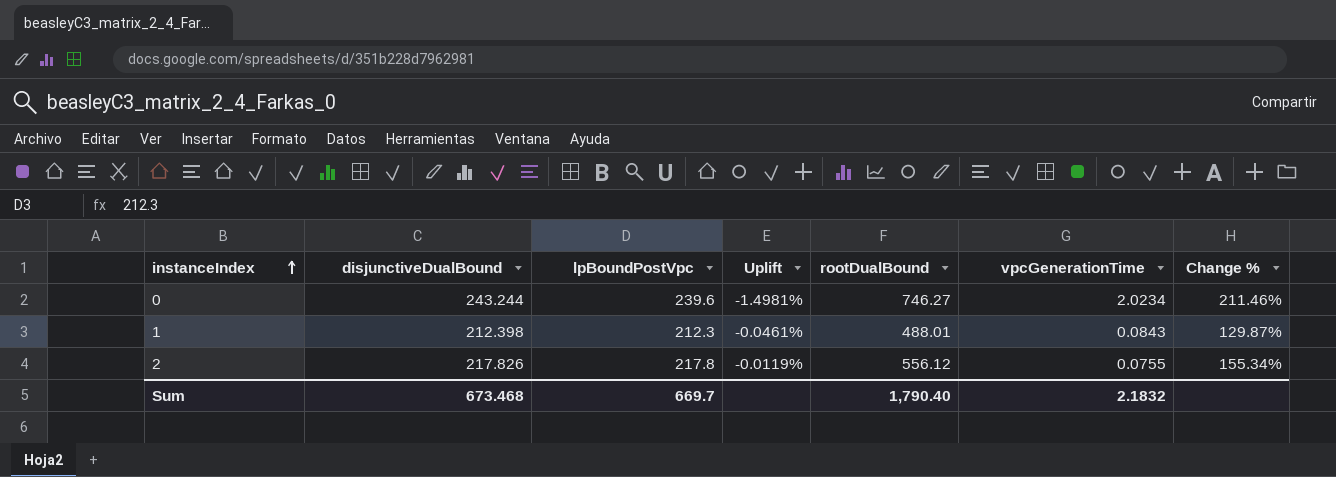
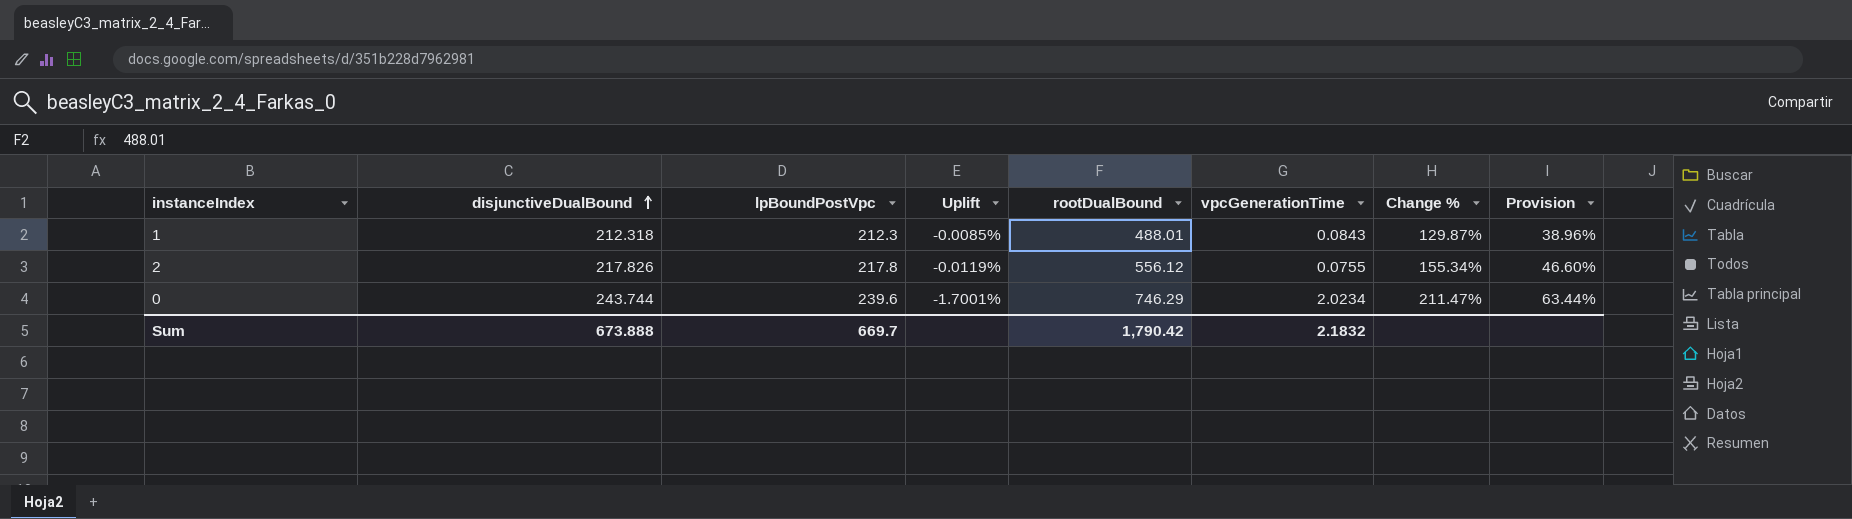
row order: instanceIndex ascending -> disjunctiveDualBound ascending
column Provision | formula: none -> [Change %] * 0.3
1 | disjunctiveDualBound: 212.398 -> 212.318
1 | Uplift: -0.0461% -> -0.0085%
0 | disjunctiveDualBound: 243.244 -> 243.744
0 | Uplift: -1.4981% -> -1.7001%
0 | rootDualBound: 746.27 -> 746.29
0 | Change %: 211.46% -> 211.47%
Sum | disjunctiveDualBound: 673.468 -> 673.888
Sum | rootDualBound: 1,790.40 -> 1,790.42

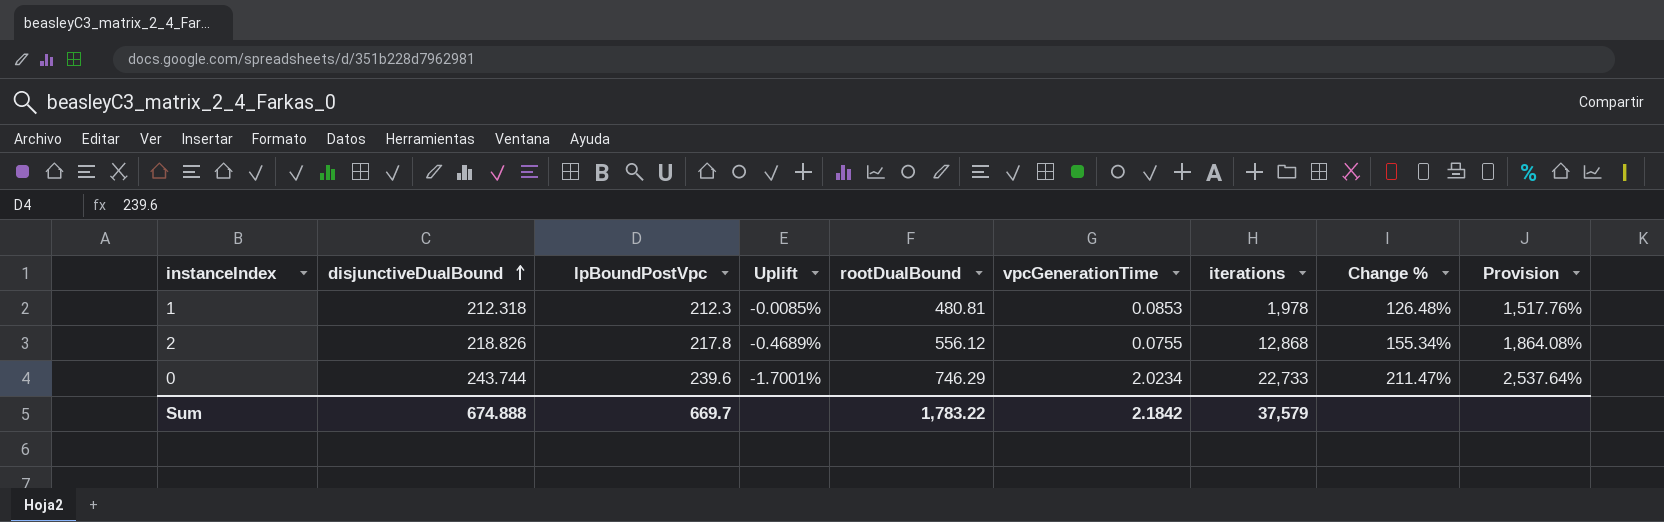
column iterations | position: none -> 7
column Provision | formula: [Change %] * 0.3 -> [Change %] * 12
1 | rootDualBound: 488.01 -> 480.81
1 | vpcGenerationTime: 0.0843 -> 0.0853
1 | Change %: 129.87% -> 126.48%
2 | disjunctiveDualBound: 217.826 -> 218.826
2 | Uplift: -0.0119% -> -0.4689%
Sum | disjunctiveDualBound: 673.888 -> 674.888
Sum | rootDualBound: 1,790.42 -> 1,783.22
Sum | vpcGenerationTime: 2.1832 -> 2.1842

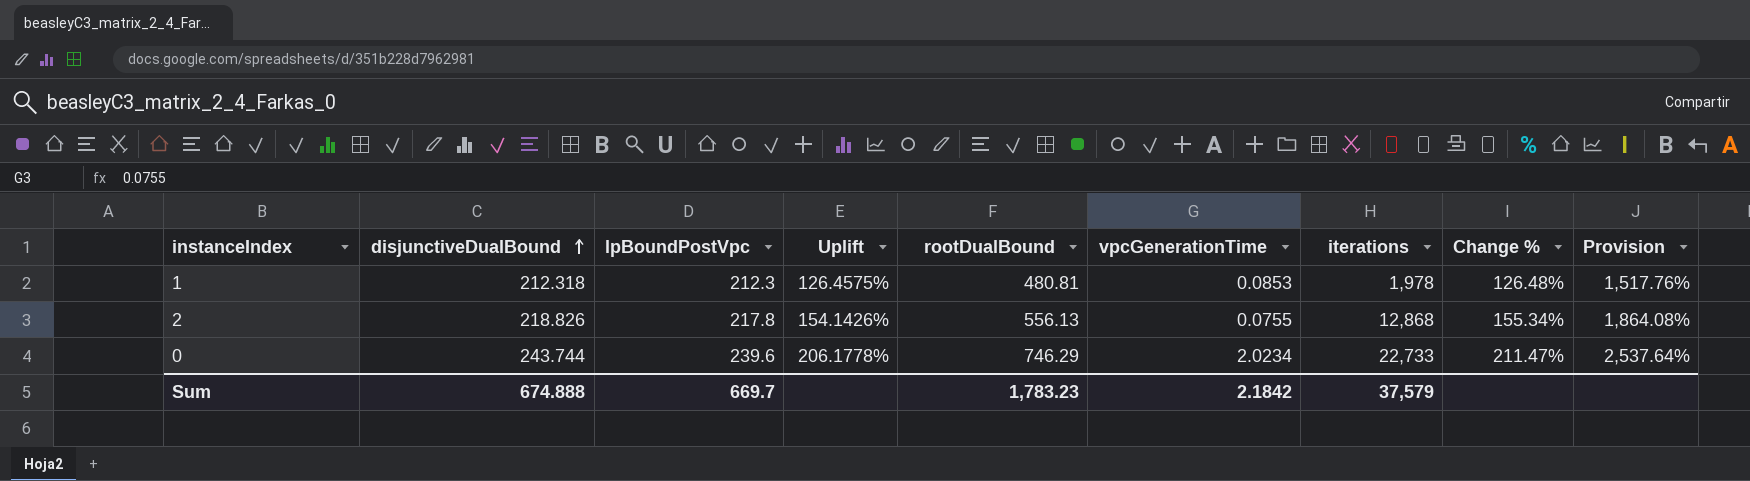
column Uplift | formula: ([lpBoundPostVpc] - [disjunctiveDualBound]) / [disjunctiveDualBound] -> ([rootDualBound] - [disjunctiveDualBound]) / [disjunctiveDualBound]
2 | rootDualBound: 556.12 -> 556.13
Sum | rootDualBound: 1,783.22 -> 1,783.23

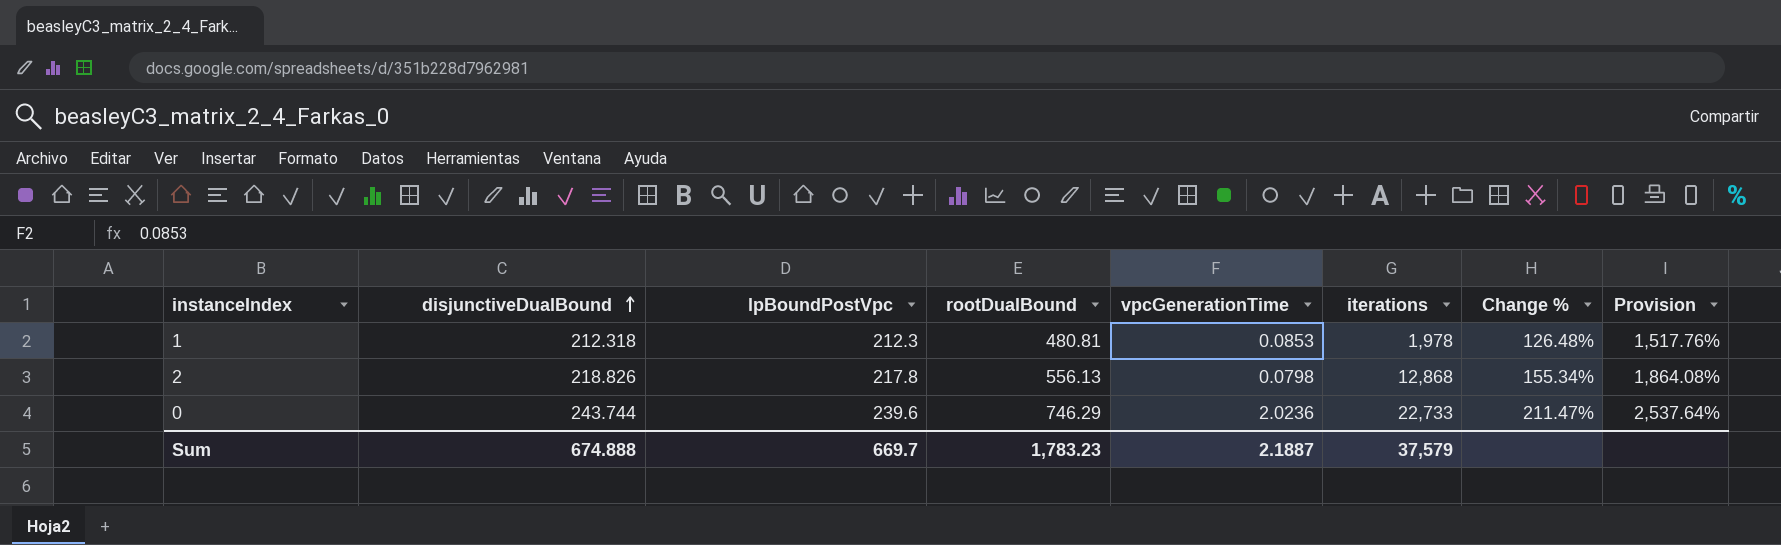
column Uplift | formula: ([rootDualBound] - [disjunctiveDualBound]) / [disjunctiveDualBound] -> none
2 | vpcGenerationTime: 0.0755 -> 0.0798
0 | vpcGenerationTime: 2.0234 -> 2.0236
Sum | vpcGenerationTime: 2.1842 -> 2.1887

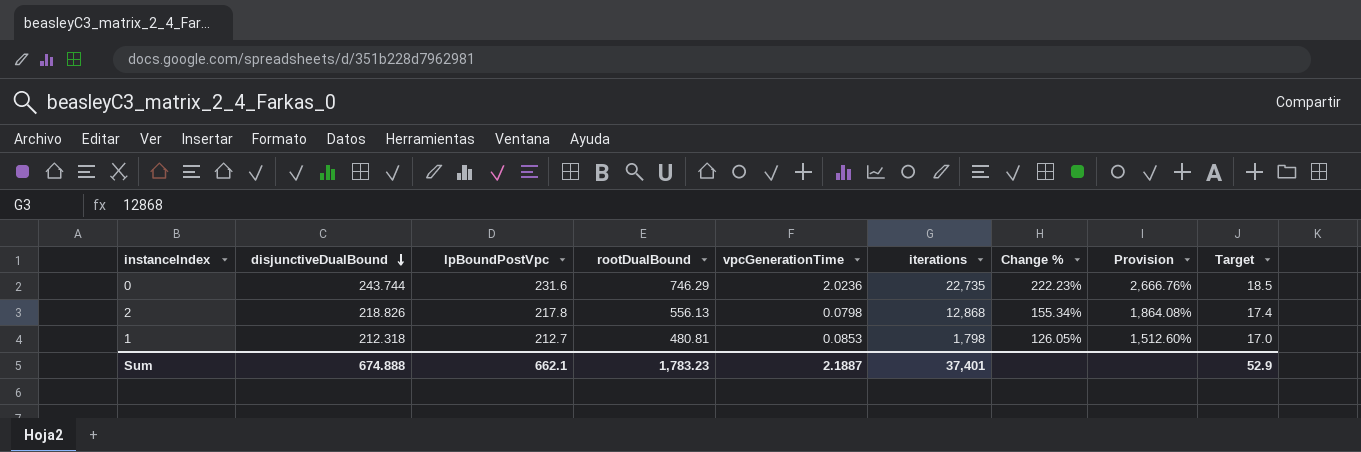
row order: disjunctiveDualBound ascending -> disjunctiveDualBound descending
column Target | formula: none -> [lpBoundPostVpc] * 0.08
0 | lpBoundPostVpc: 239.6 -> 231.6
0 | iterations: 22,733 -> 22,735
0 | Change %: 211.47% -> 222.23%
0 | Provision: 2,537.64% -> 2,666.76%
1 | lpBoundPostVpc: 212.3 -> 212.7
1 | iterations: 1,978 -> 1,798
1 | Change %: 126.48% -> 126.05%
1 | Provision: 1,517.76% -> 1,512.60%
Sum | lpBoundPostVpc: 669.7 -> 662.1
Sum | iterations: 37,579 -> 37,401

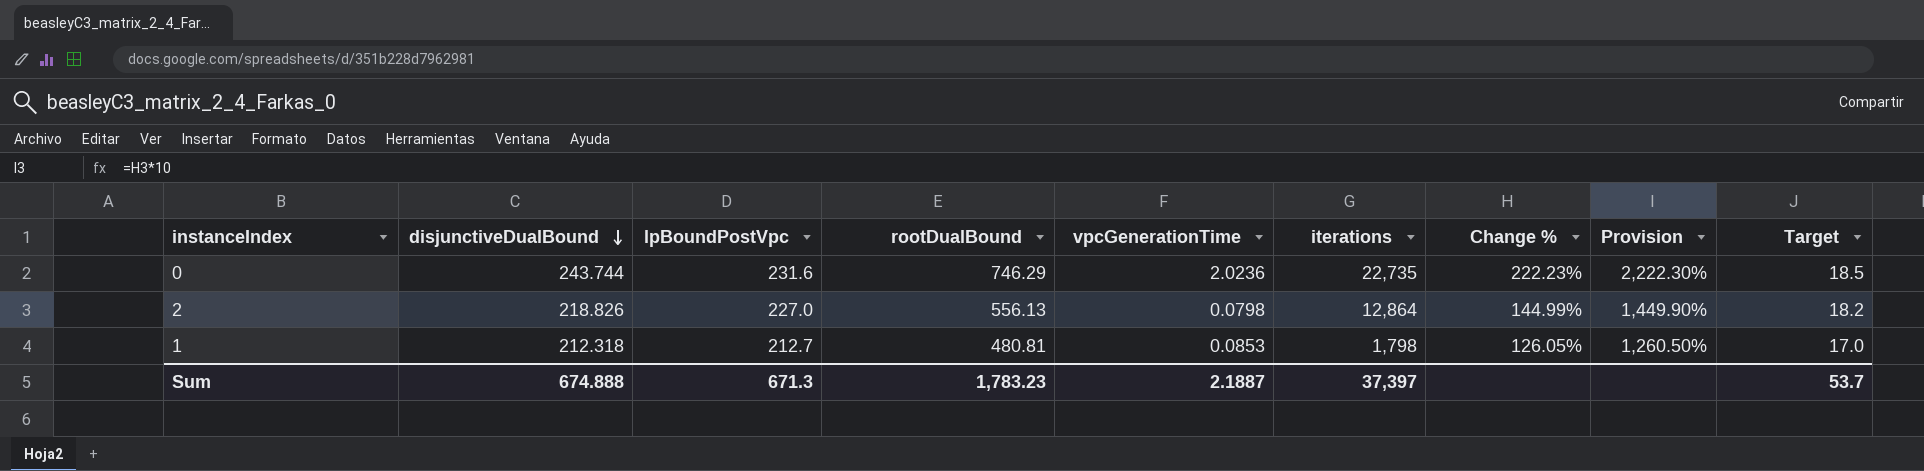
column Provision | formula: [Change %] * 12 -> [Change %] * 10
2 | lpBoundPostVpc: 217.8 -> 227.0
2 | iterations: 12,868 -> 12,864
2 | Change %: 155.34% -> 144.99%
2 | Target: 17.4 -> 18.2
Sum | lpBoundPostVpc: 662.1 -> 671.3
Sum | iterations: 37,401 -> 37,397
Sum | Target: 52.9 -> 53.7

